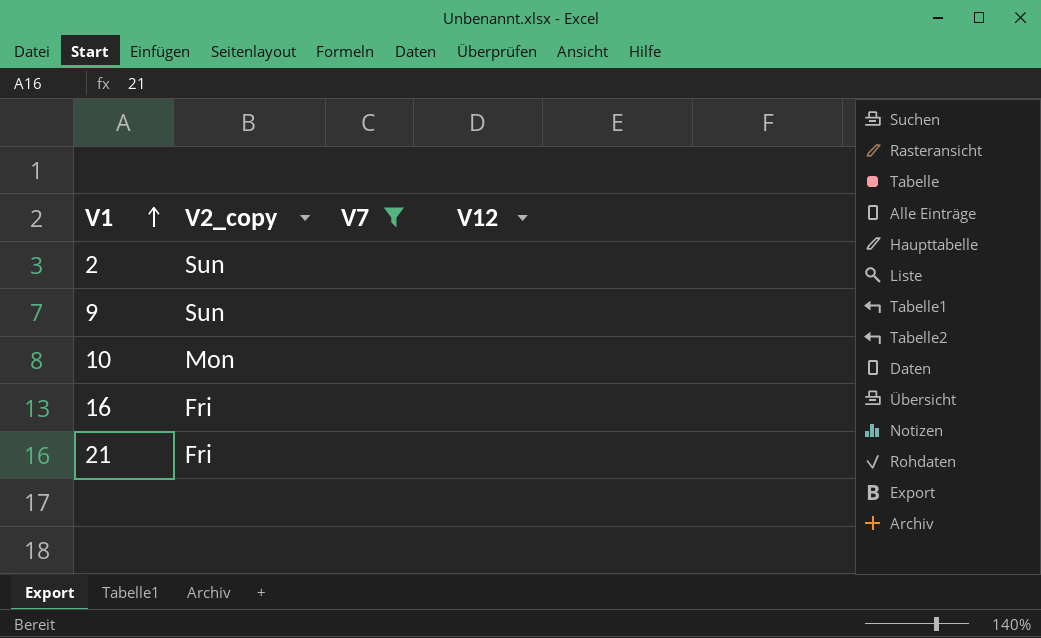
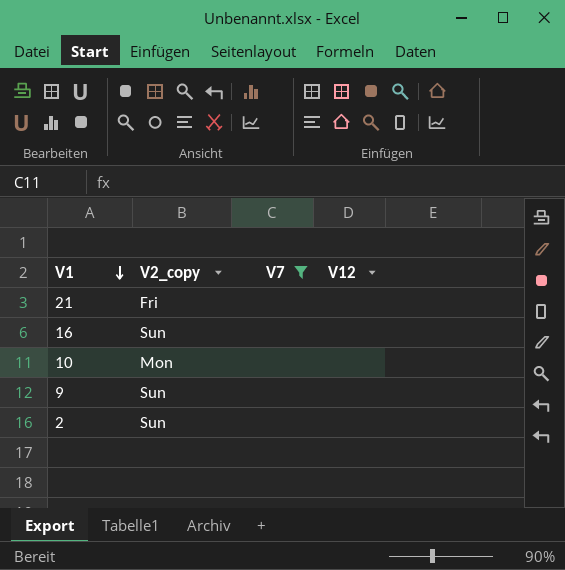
row order: V1 ascending -> V1 descending
16 | V2_copy: Fri -> Sun

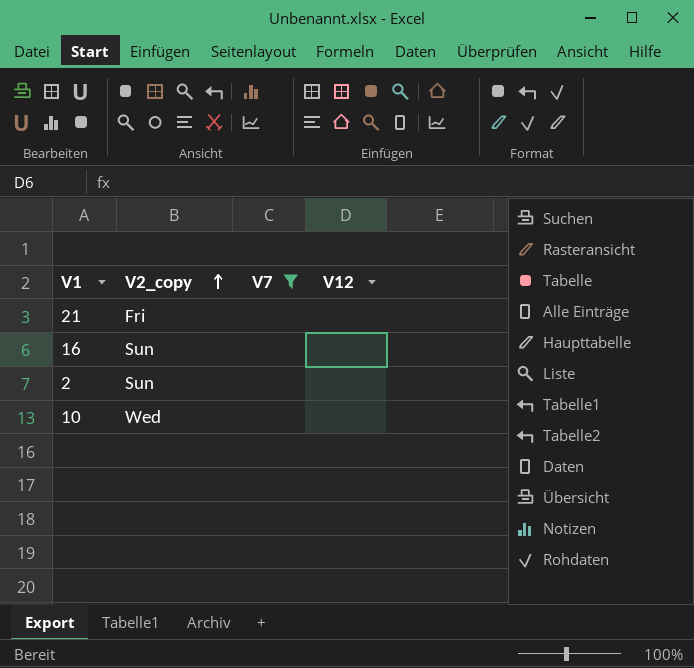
row order: V1 descending -> V2_copy ascending
row 9: Sun | none | none -> none
10 | V2_copy: Mon -> Wed

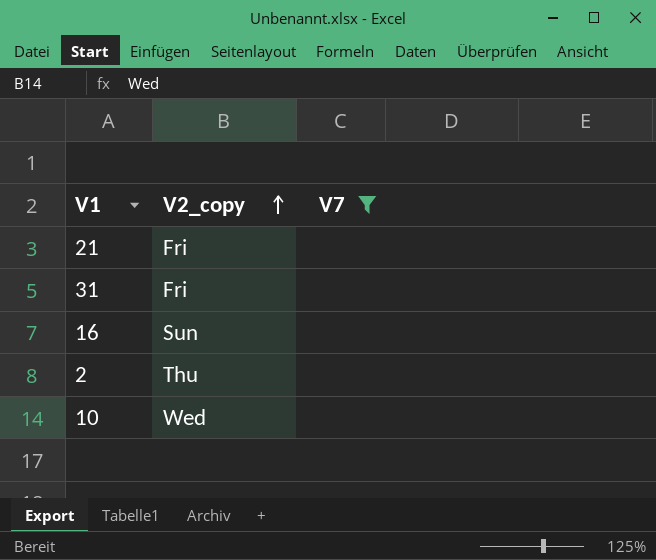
column V12 | position: 4 -> none
row 31: none -> Fri | none
2 | V2_copy: Sun -> Thu

